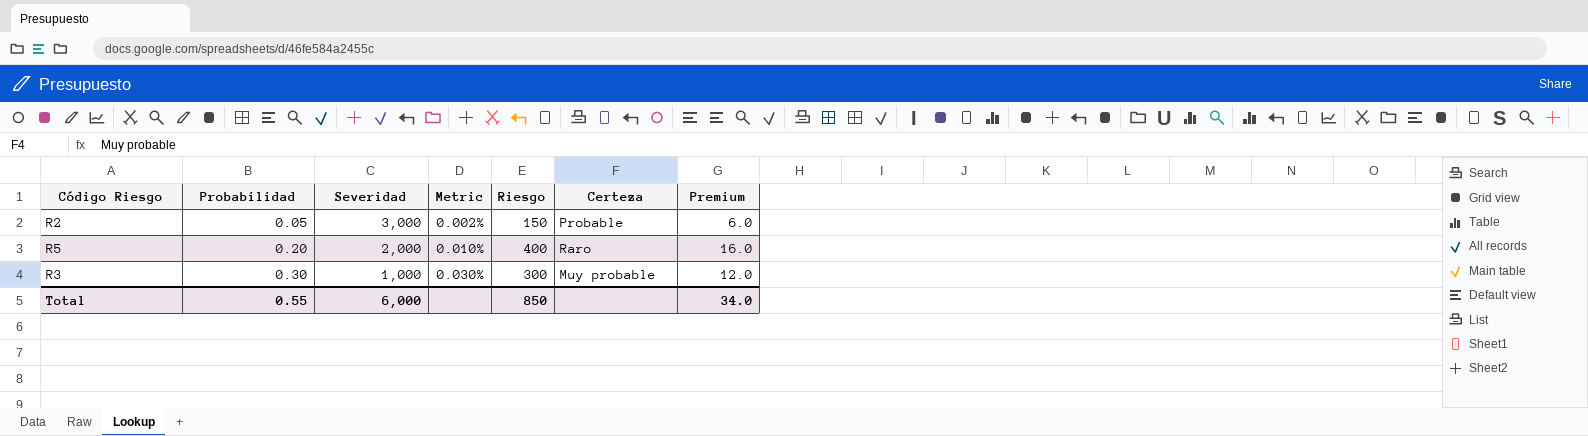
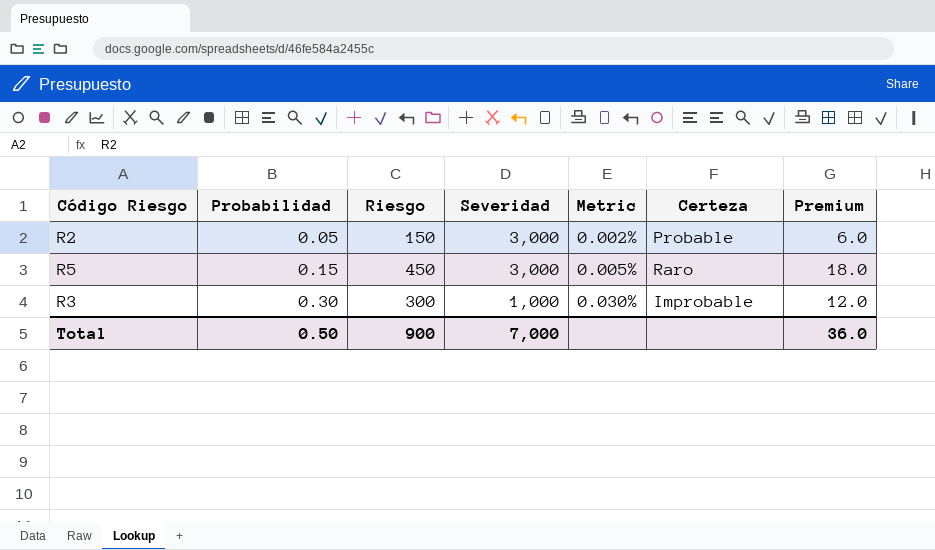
column Riesgo | position: 5 -> 3
R5 | Probabilidad: 0.20 -> 0.15
R5 | Riesgo: 400 -> 450
R5 | Severidad: 2,000 -> 3,000
R5 | Metric: 0.010% -> 0.005%
R5 | Premium: 16.0 -> 18.0
R3 | Certeza: Muy probable -> Improbable
Total | Probabilidad: 0.55 -> 0.50
Total | Riesgo: 850 -> 900
Total | Severidad: 6,000 -> 7,000
Total | Premium: 34.0 -> 36.0

